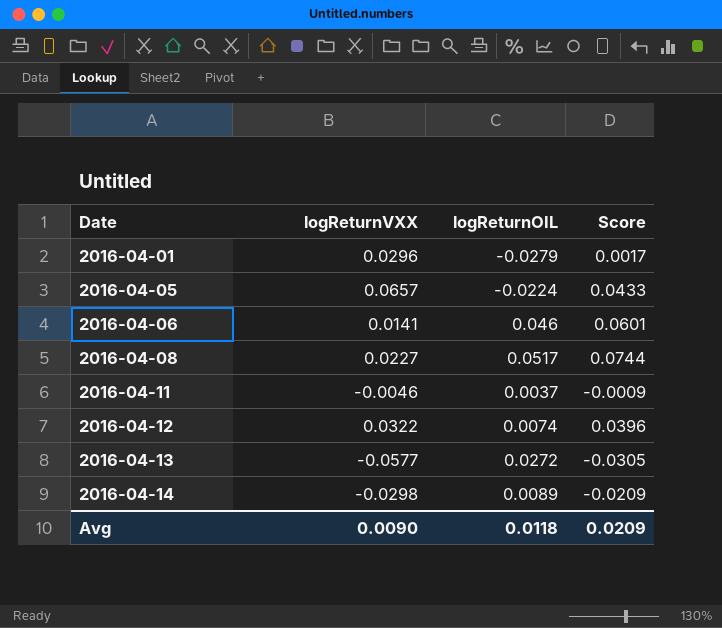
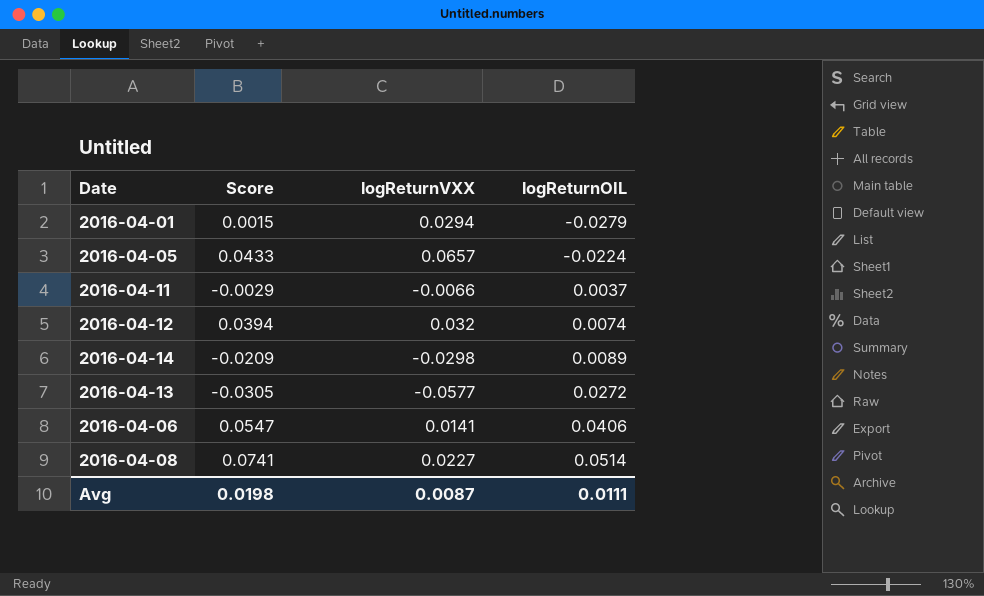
row order: Date ascending -> logReturnOIL ascending
column Score | position: 4 -> 2
2016-04-01 | Score: 0.0017 -> 0.0015
2016-04-01 | logReturnVXX: 0.0296 -> 0.0294
2016-04-11 | Score: -0.0009 -> -0.0029
2016-04-11 | logReturnVXX: -0.0046 -> -0.0066
2016-04-12 | Score: 0.0396 -> 0.0394
2016-04-12 | logReturnVXX: 0.0322 -> 0.032
2016-04-06 | Score: 0.0601 -> 0.0547
2016-04-06 | logReturnOIL: 0.046 -> 0.0406
2016-04-08 | Score: 0.0744 -> 0.0741
2016-04-08 | logReturnOIL: 0.0517 -> 0.0514
Avg | Score: 0.0209 -> 0.0198
Avg | logReturnVXX: 0.0090 -> 0.0087
Avg | logReturnOIL: 0.0118 -> 0.0111

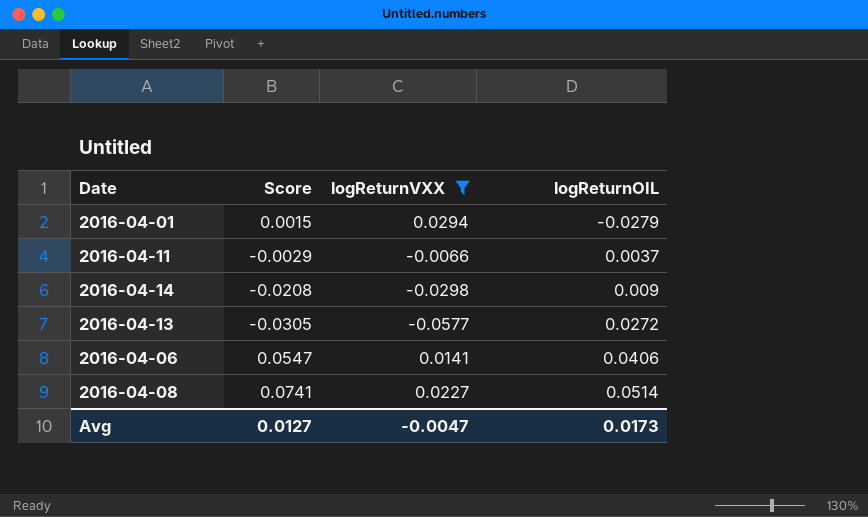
filter: none -> logReturnVXX <= 0.0294
2016-04-14 | Score: -0.0209 -> -0.0208
2016-04-14 | logReturnOIL: 0.0089 -> 0.009
Avg | Score: 0.0198 -> 0.0127
Avg | logReturnVXX: 0.0087 -> -0.0047
Avg | logReturnOIL: 0.0111 -> 0.0173

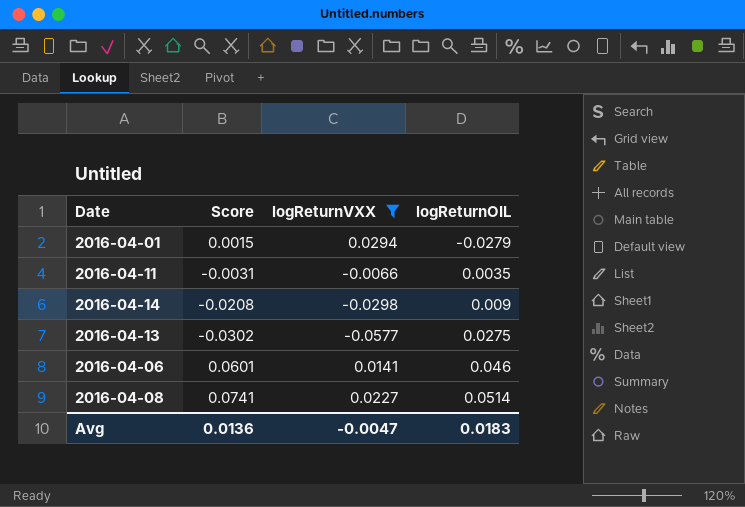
2016-04-11 | Score: -0.0029 -> -0.0031
2016-04-11 | logReturnOIL: 0.0037 -> 0.0035
2016-04-13 | Score: -0.0305 -> -0.0302
2016-04-13 | logReturnOIL: 0.0272 -> 0.0275
2016-04-06 | Score: 0.0547 -> 0.0601
2016-04-06 | logReturnOIL: 0.0406 -> 0.046
Avg | Score: 0.0127 -> 0.0136
Avg | logReturnOIL: 0.0173 -> 0.0183

